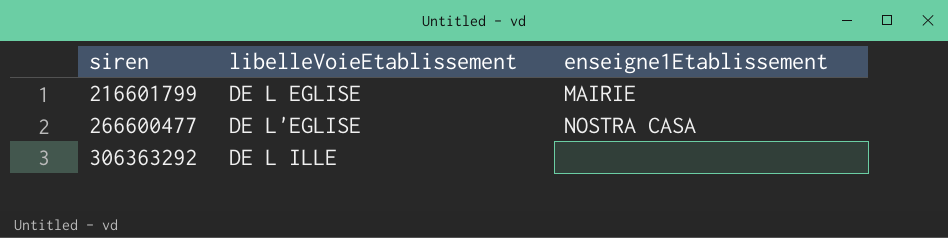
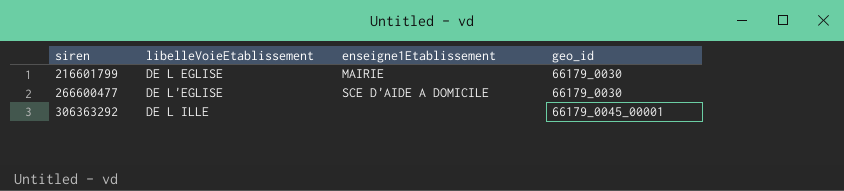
column geo_id | position: none -> 4
266600477 | enseigne1Etablissement: NOSTRA CASA -> SCE D'AIDE A DOMICILE

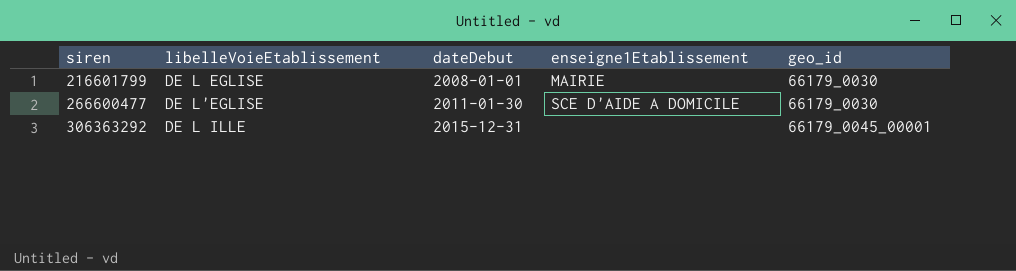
column dateDebut | position: none -> 3

